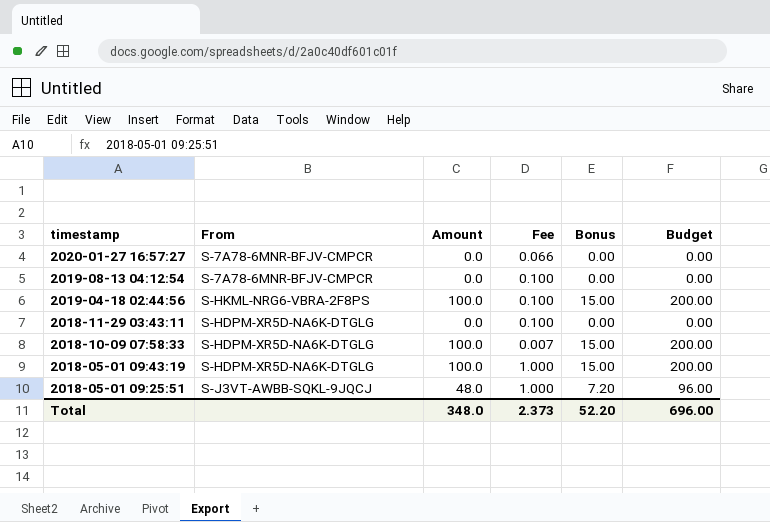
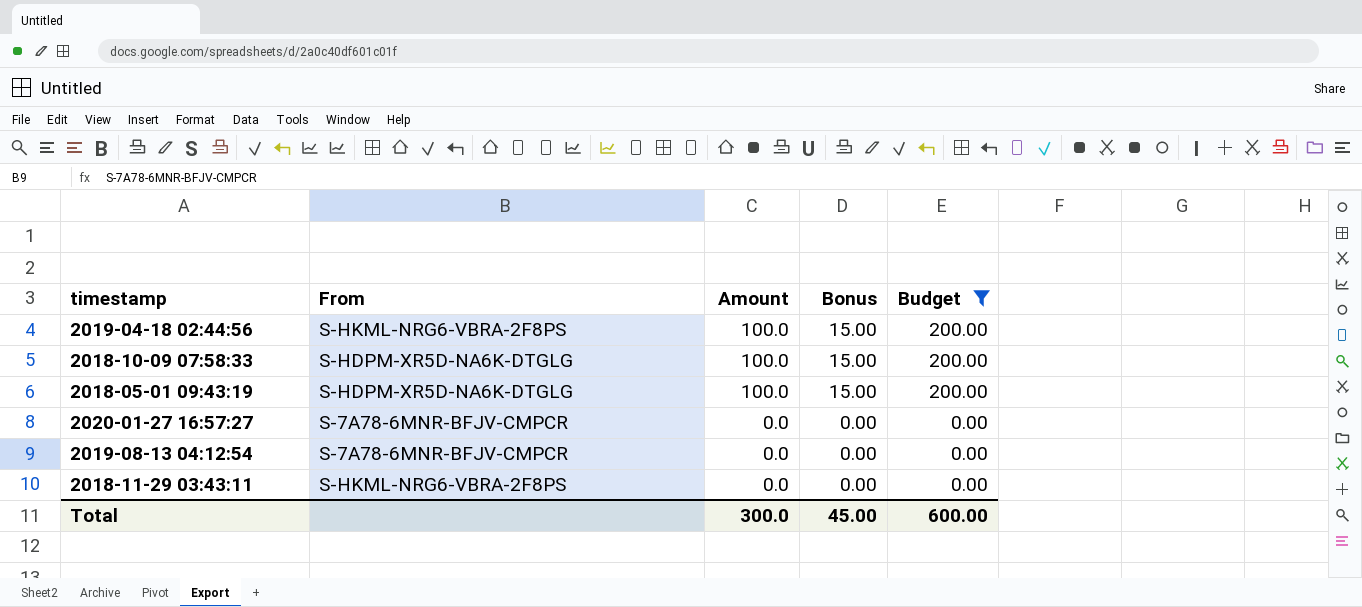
filter: none -> Budget != 96.00
row order: timestamp descending -> Amount descending
column Fee | position: 4 -> none
2018-11-29 03:43:11 | From: S-HDPM-XR5D-NA6K-DTGLG -> S-HKML-NRG6-VBRA-2F8PS
Total | Amount: 348.0 -> 300.0
Total | Bonus: 52.20 -> 45.00
Total | Budget: 696.00 -> 600.00

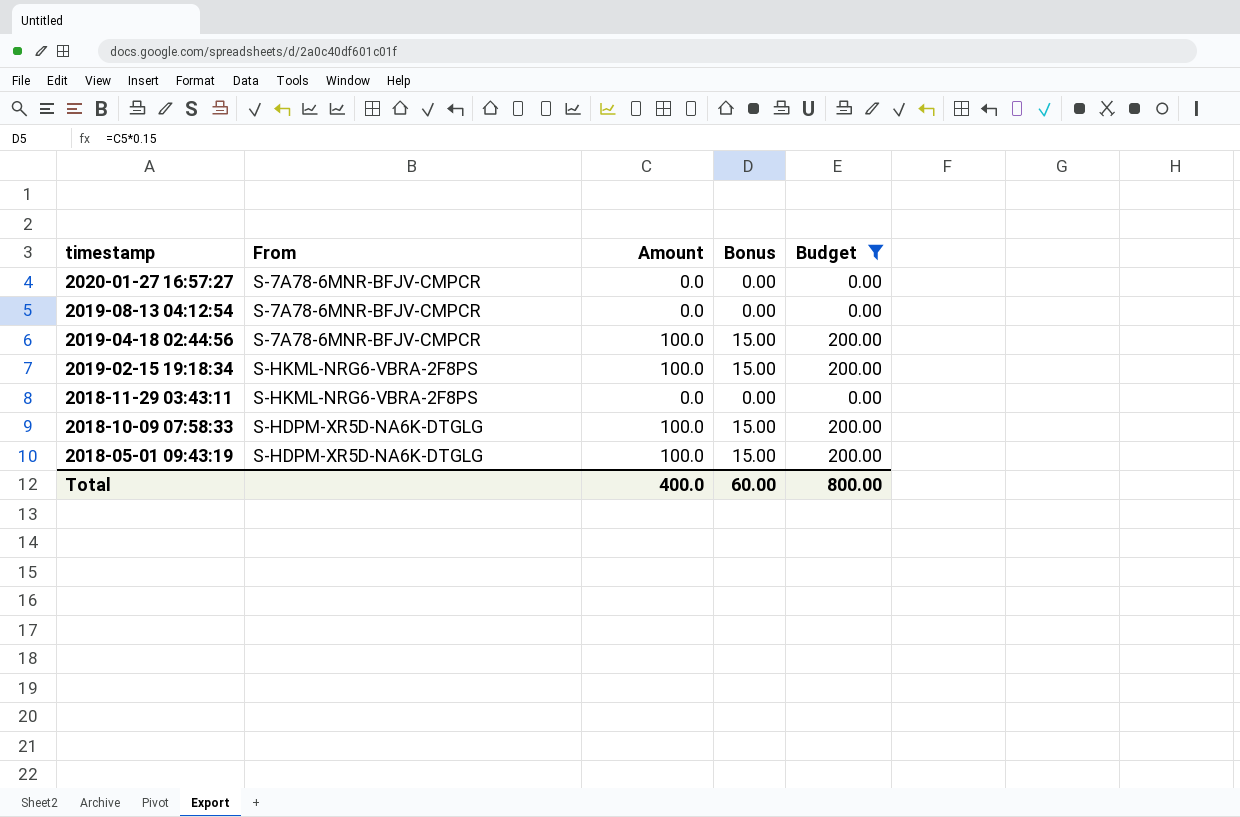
row order: Amount descending -> timestamp descending
2019-04-18 02:44:56 | From: S-HKML-NRG6-VBRA-2F8PS -> S-7A78-6MNR-BFJV-CMPCR
row 2019-02-15 19:18:34: none -> S-HKML-NRG6-VBRA-2F8PS | 100.0 | 15.00 | 200.00
Total | Amount: 300.0 -> 400.0
Total | Bonus: 45.00 -> 60.00
Total | Budget: 600.00 -> 800.00

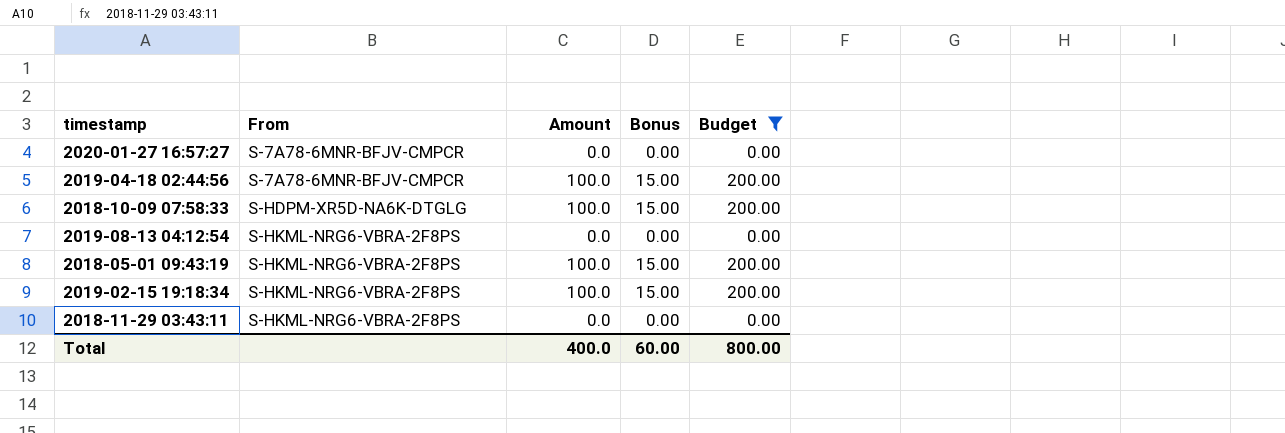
row order: timestamp descending -> From ascending
2019-08-13 04:12:54 | From: S-7A78-6MNR-BFJV-CMPCR -> S-HKML-NRG6-VBRA-2F8PS
2018-05-01 09:43:19 | From: S-HDPM-XR5D-NA6K-DTGLG -> S-HKML-NRG6-VBRA-2F8PS

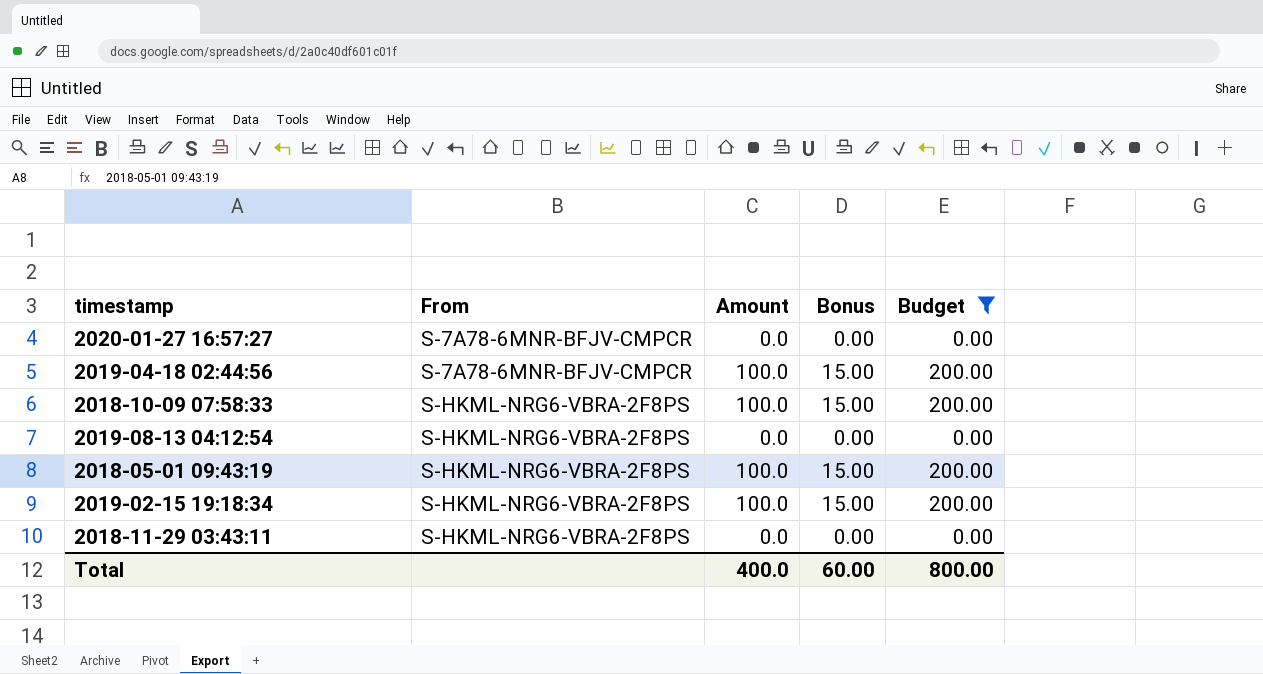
2018-10-09 07:58:33 | From: S-HDPM-XR5D-NA6K-DTGLG -> S-HKML-NRG6-VBRA-2F8PS

